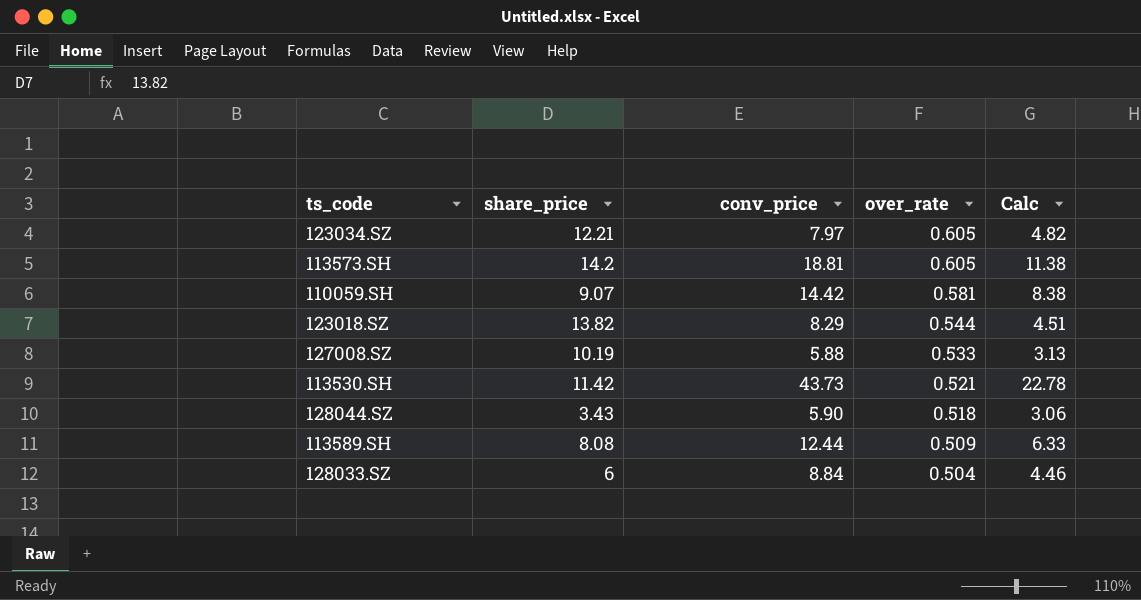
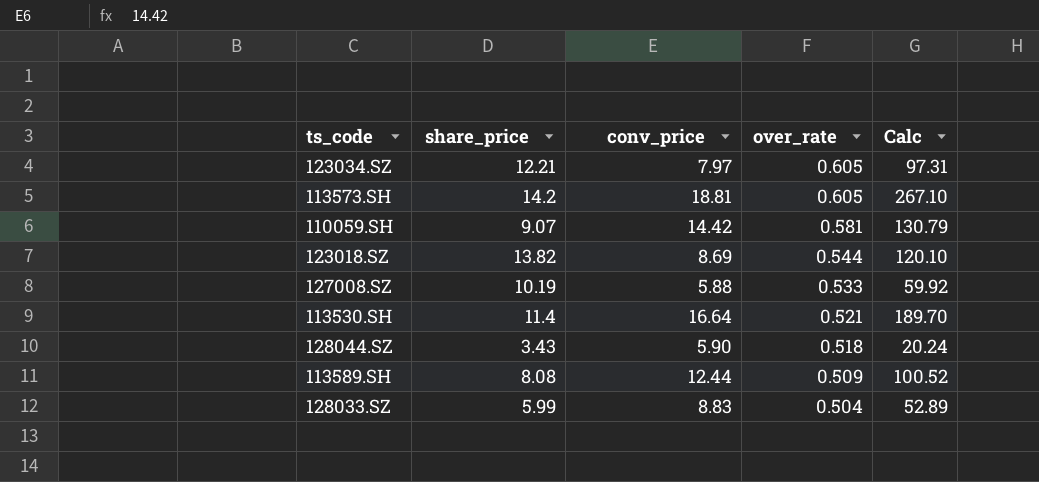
column Calc | formula: [conv_price] * [over_rate] -> [share_price] * [conv_price]
123018.SZ | conv_price: 8.29 -> 8.69
113530.SH | share_price: 11.42 -> 11.4
113530.SH | conv_price: 43.73 -> 16.64
128033.SZ | share_price: 6 -> 5.99
128033.SZ | conv_price: 8.84 -> 8.83

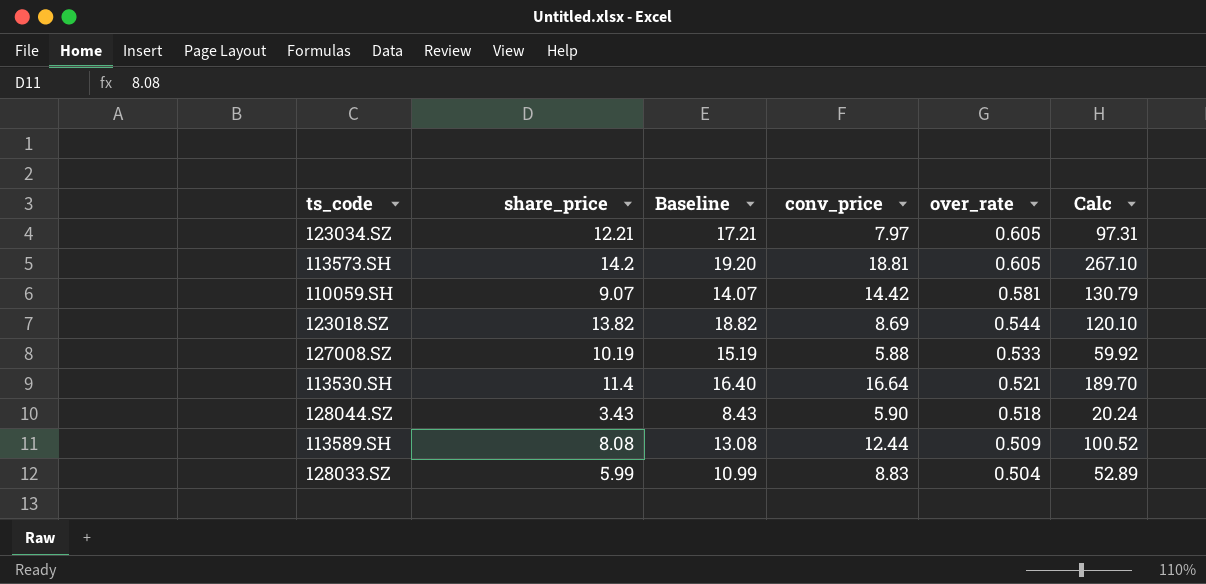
column Baseline | formula: none -> [share_price] + 5

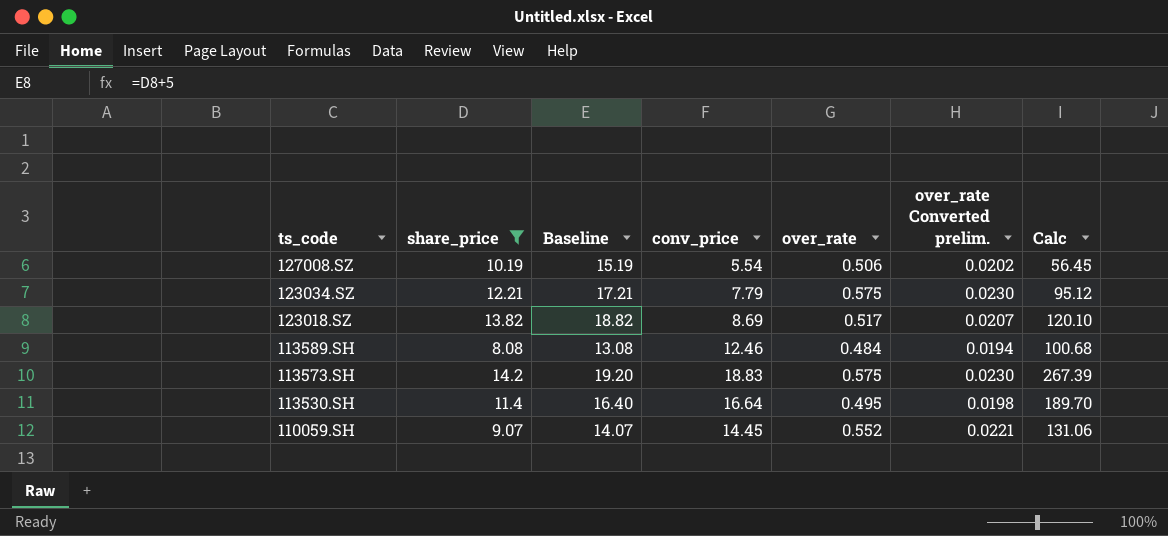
filter: none -> share_price >= 8.08
row order: over_rate descending -> ts_code descending
column over_rate Converted prelim. | formula: none -> [over_rate] * 0.04
127008.SZ | conv_price: 5.88 -> 5.54
127008.SZ | over_rate: 0.533 -> 0.506
127008.SZ | Calc: 59.92 -> 56.45
123034.SZ | conv_price: 7.97 -> 7.79
123034.SZ | over_rate: 0.605 -> 0.575
123034.SZ | Calc: 97.31 -> 95.12
123018.SZ | over_rate: 0.544 -> 0.517
113589.SH | conv_price: 12.44 -> 12.46
113589.SH | over_rate: 0.509 -> 0.484
113589.SH | Calc: 100.52 -> 100.68
113573.SH | conv_price: 18.81 -> 18.83
113573.SH | over_rate: 0.605 -> 0.575
113573.SH | Calc: 267.10 -> 267.39
113530.SH | over_rate: 0.521 -> 0.495
110059.SH | conv_price: 14.42 -> 14.45
110059.SH | over_rate: 0.581 -> 0.552
110059.SH | Calc: 130.79 -> 131.06

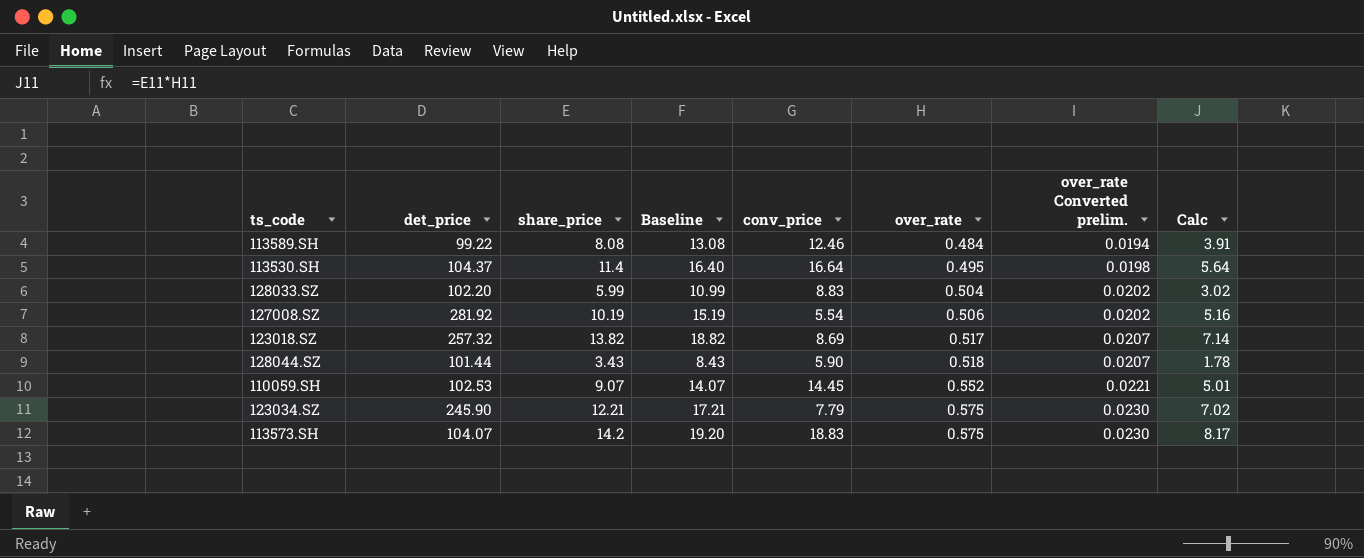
filter: share_price >= 8.08 -> none
row order: ts_code descending -> over_rate ascending
column det_price | position: none -> 2
column Calc | formula: [share_price] * [conv_price] -> [share_price] * [over_rate]

